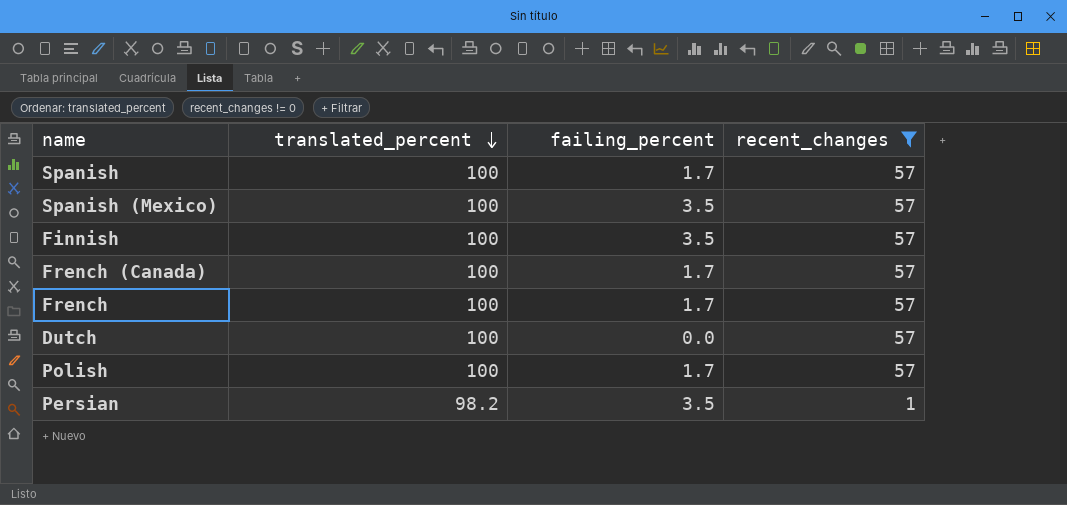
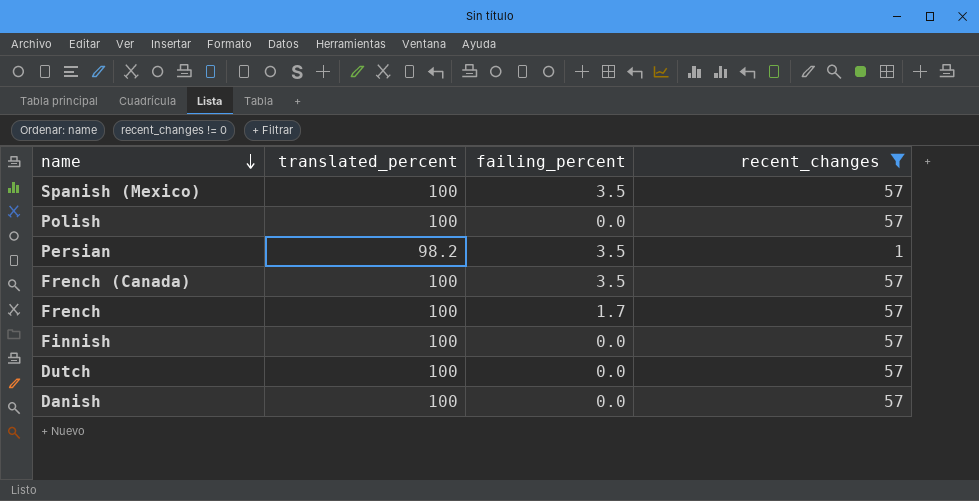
row order: translated_percent descending -> name descending
row Spanish: 100 | 1.7 | 57 -> none
Polish | failing_percent: 1.7 -> 0.0
French (Canada) | failing_percent: 1.7 -> 3.5
Finnish | failing_percent: 3.5 -> 0.0
row Danish: none -> 100 | 0.0 | 57

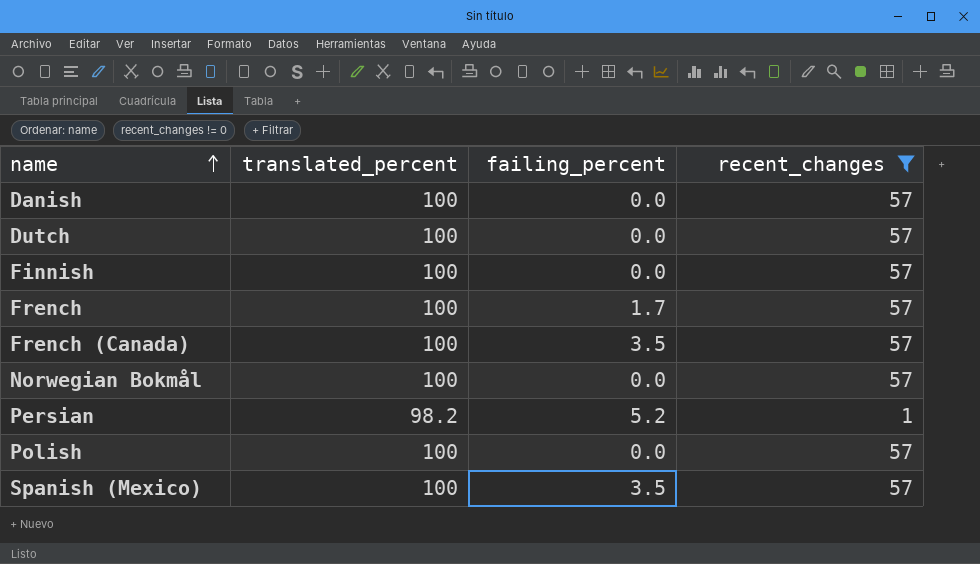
row order: name descending -> name ascending
row Norwegian Bokmål: none -> 100 | 0.0 | 57
Persian | failing_percent: 3.5 -> 5.2

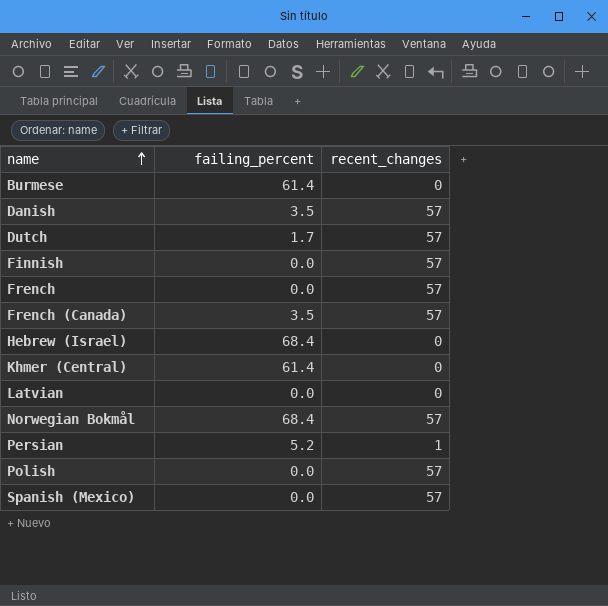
filter: recent_changes != 0 -> none
column translated_percent | position: 2 -> none
Danish | failing_percent: 0.0 -> 3.5
Dutch | failing_percent: 0.0 -> 1.7
French | failing_percent: 1.7 -> 0.0
Norwegian Bokmål | failing_percent: 0.0 -> 68.4
Spanish (Mexico) | failing_percent: 3.5 -> 0.0

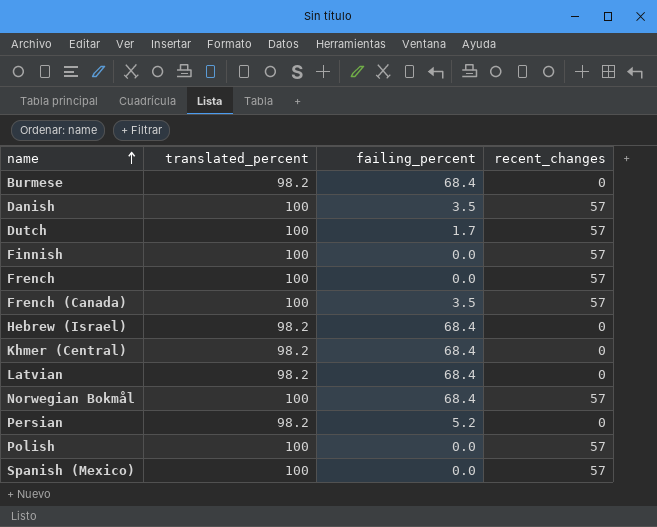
column translated_percent | position: none -> 2
Burmese | failing_percent: 61.4 -> 68.4
Khmer (Central) | failing_percent: 61.4 -> 68.4
Latvian | failing_percent: 0.0 -> 68.4
Persian | recent_changes: 1 -> 0

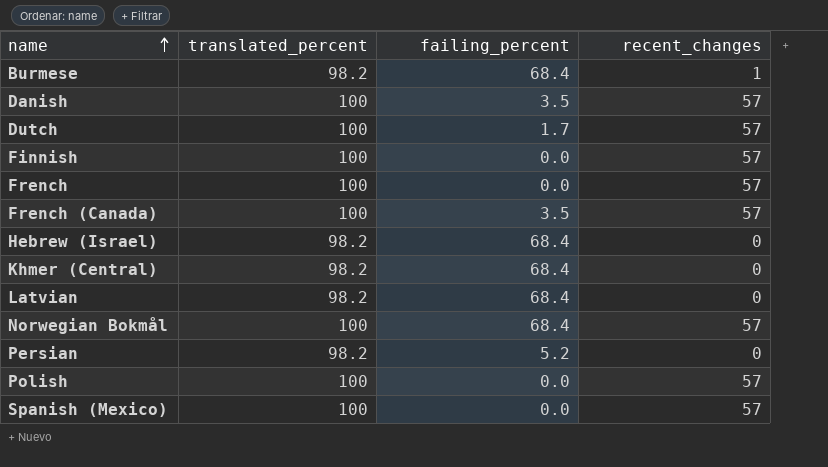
Burmese | recent_changes: 0 -> 1

